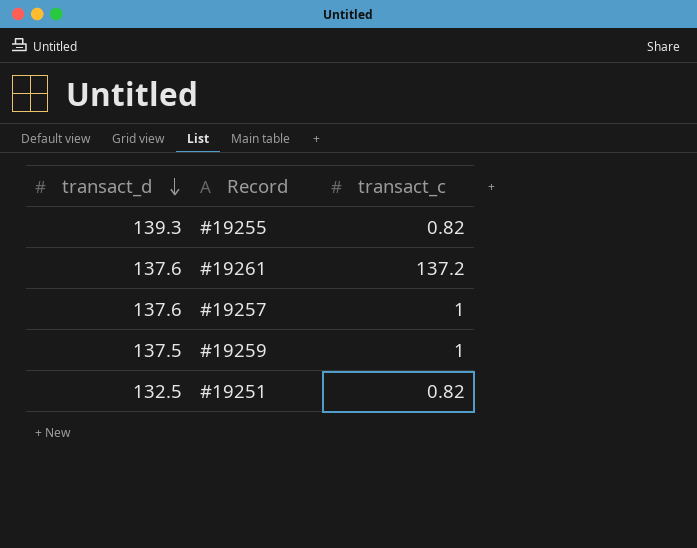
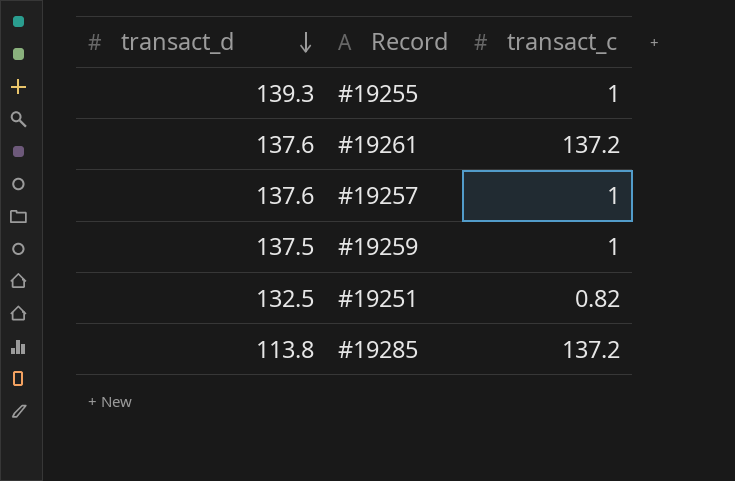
#19255 | transact_c: 0.82 -> 1
row #19285: none -> 113.8 | 137.2

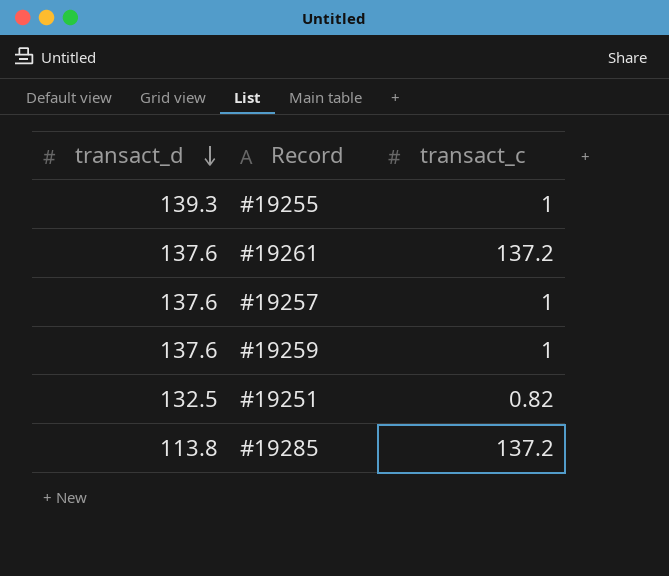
#19259 | transact_d: 137.5 -> 137.6

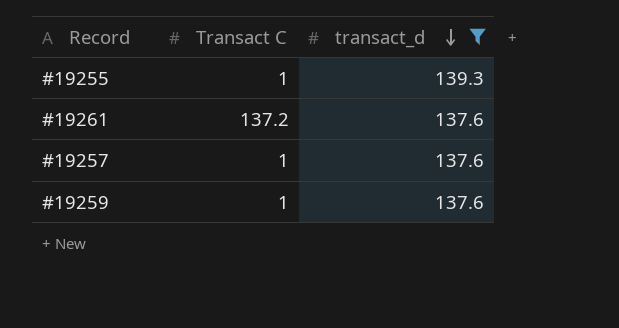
filter: none -> transact_d >= 137.6
column name: transact_c -> Transact C
column transact_d | position: 1 -> 3

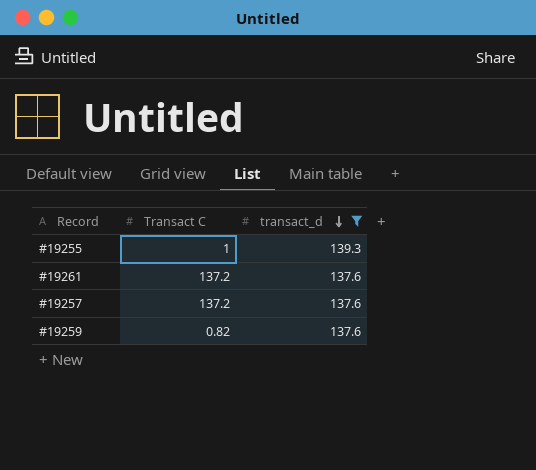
#19257 | Transact C: 1 -> 137.2
#19259 | Transact C: 1 -> 0.82

